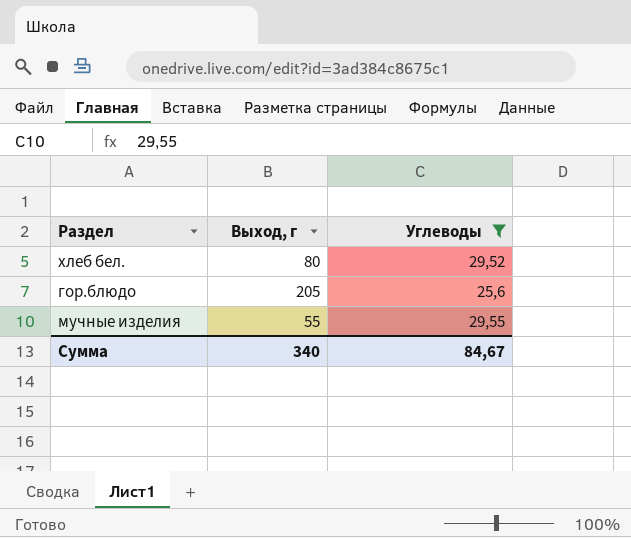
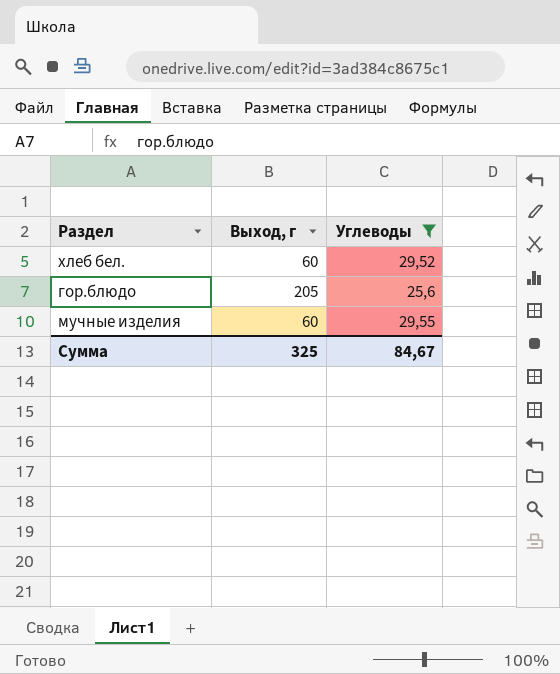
хлеб бел. | Выход, г: 80 -> 60
мучные изделия | Выход, г: 55 -> 60
Сумма | Выход, г: 340 -> 325

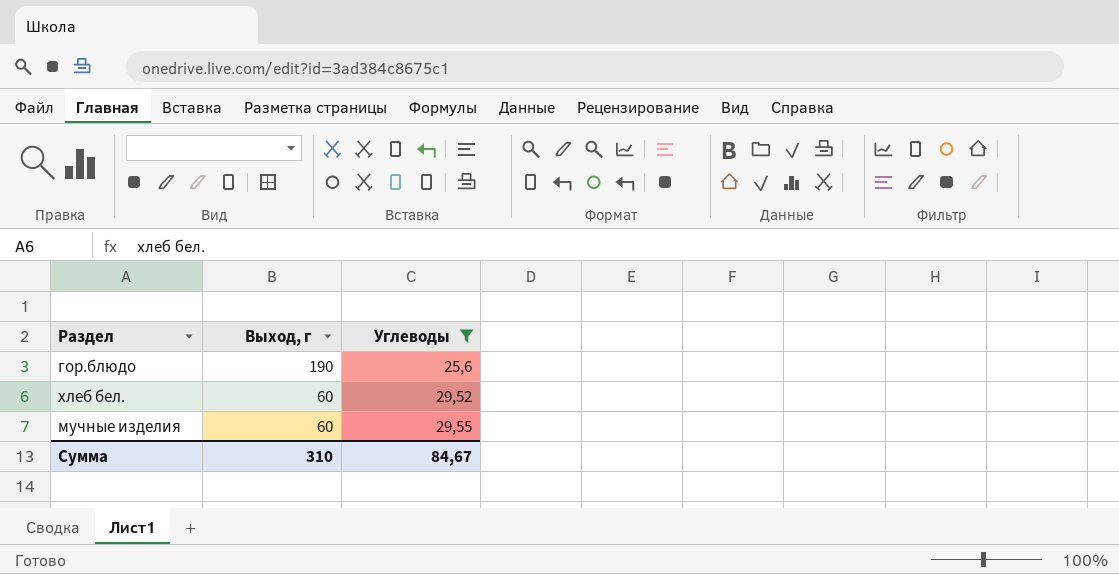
row order: none -> Выход, г descending
гор.блюдо | Выход, г: 205 -> 190
Сумма | Выход, г: 325 -> 310

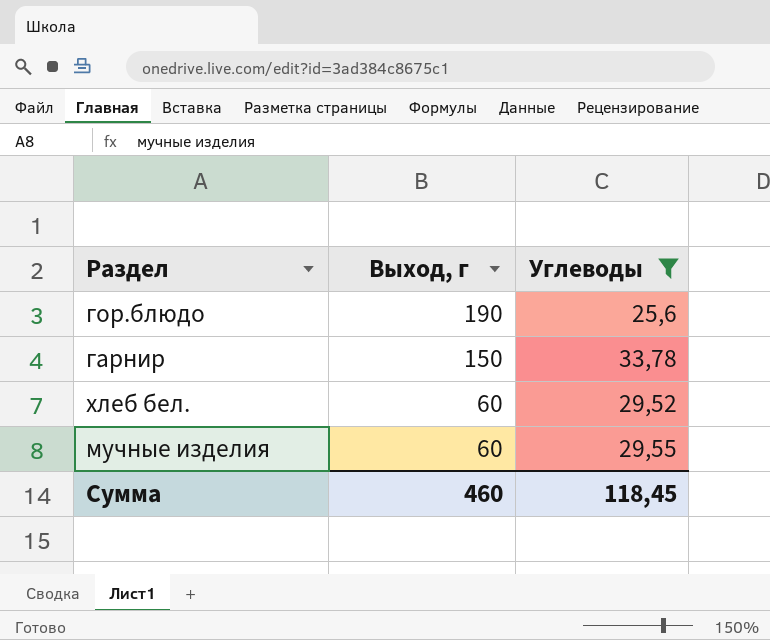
row гарнир: none -> 150 | 33,78
Сумма | Выход, г: 310 -> 460
Сумма | Углеводы: 84,67 -> 118,45

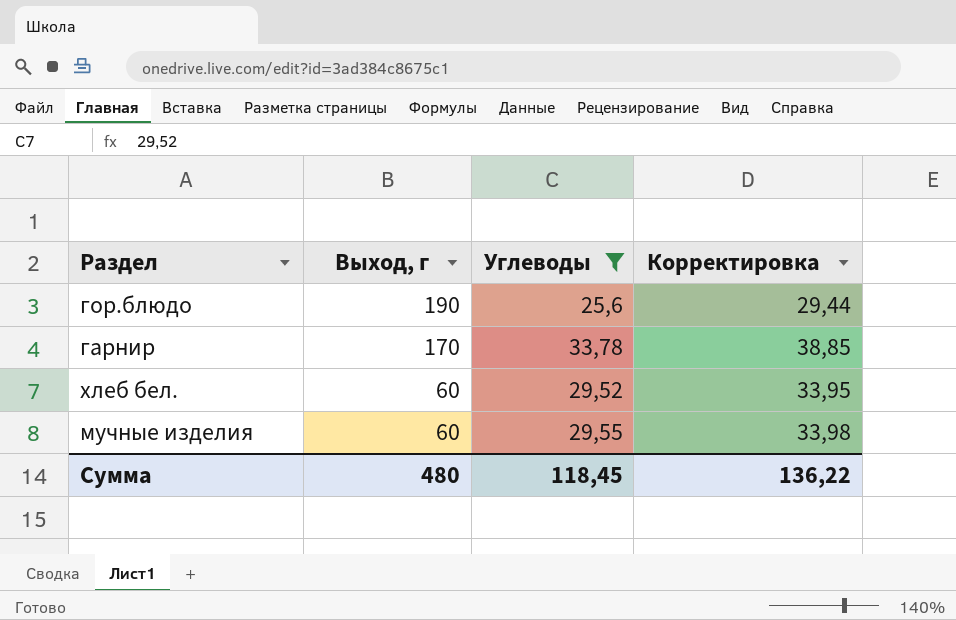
column Корректировка | formula: none -> [Углеводы] * 1,15
гарнир | Выход, г: 150 -> 170
Сумма | Выход, г: 460 -> 480

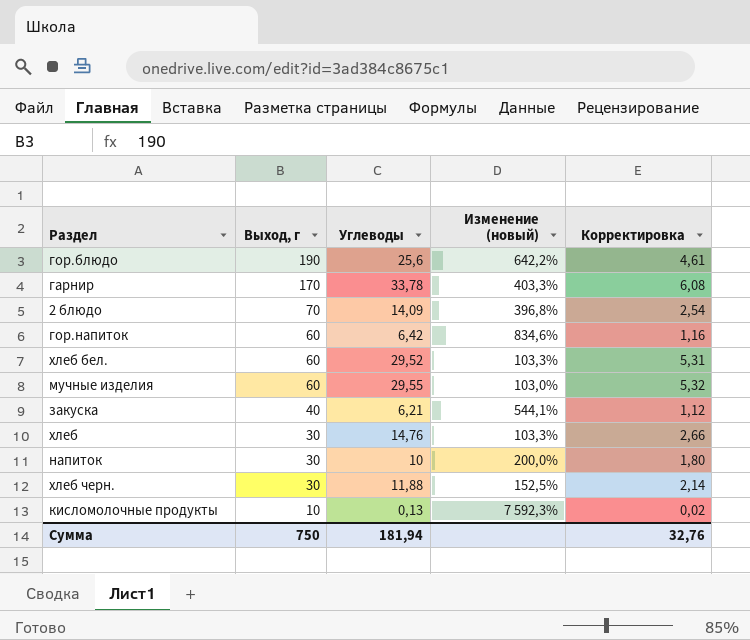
filter: Углеводы >= 25,6 -> none
column Изменение (новый) | formula: none -> ([Выход, г] - [Углеводы]) / [Углеводы]
column Корректировка | formula: [Углеводы] * 1,15 -> [Углеводы] * 0,18
Сумма | Выход, г: 480 -> 750
Сумма | Углеводы: 118,45 -> 181,94
Сумма | Корректировка: 136,22 -> 32,76

